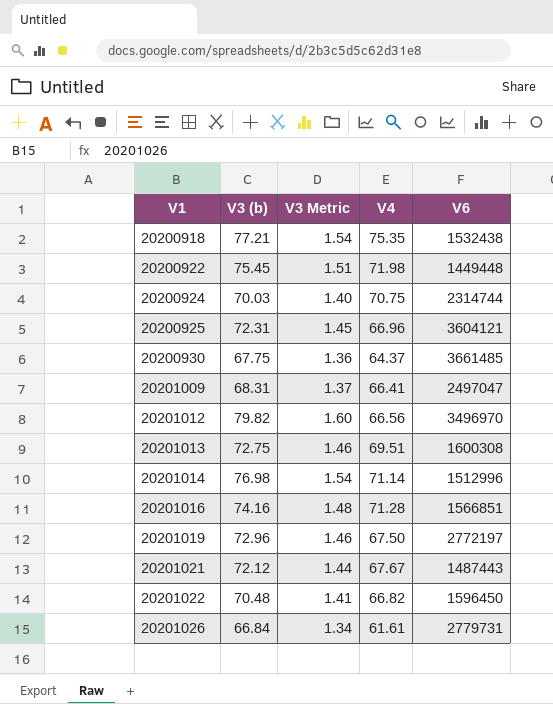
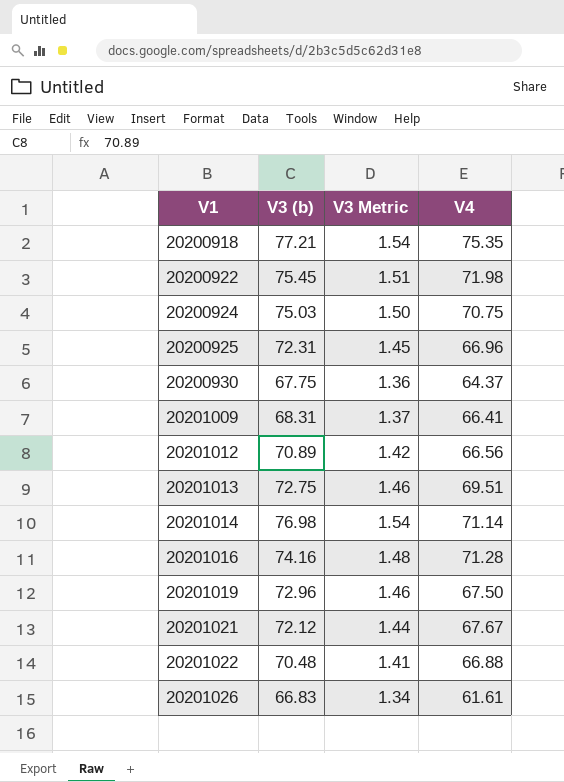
column V6 | position: 5 -> none
20200924 | V3 (b): 70.03 -> 75.03
20200924 | V3 Metric: 1.40 -> 1.50
20201012 | V3 (b): 79.82 -> 70.89
20201012 | V3 Metric: 1.60 -> 1.42
20201022 | V4: 66.82 -> 66.88
20201026 | V3 (b): 66.84 -> 66.83

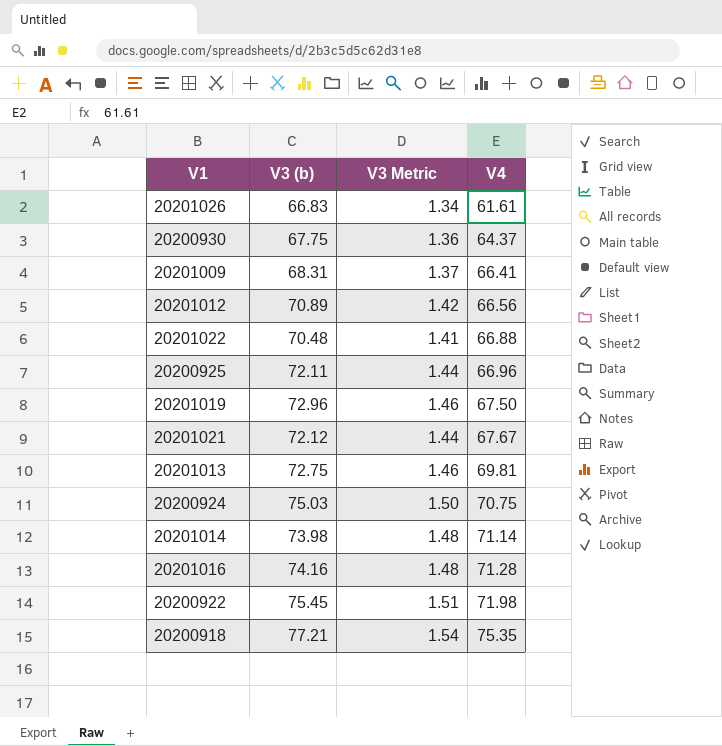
row order: V1 ascending -> V4 ascending
20200925 | V3 (b): 72.31 -> 72.11
20200925 | V3 Metric: 1.45 -> 1.44
20201013 | V4: 69.51 -> 69.81
20201014 | V3 (b): 76.98 -> 73.98
20201014 | V3 Metric: 1.54 -> 1.48

